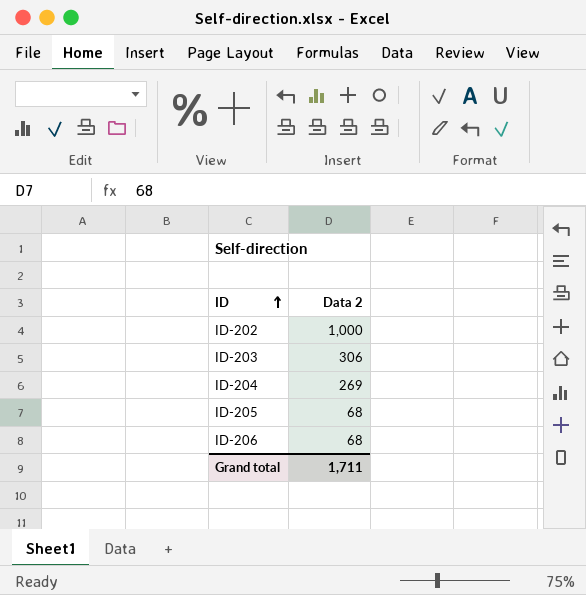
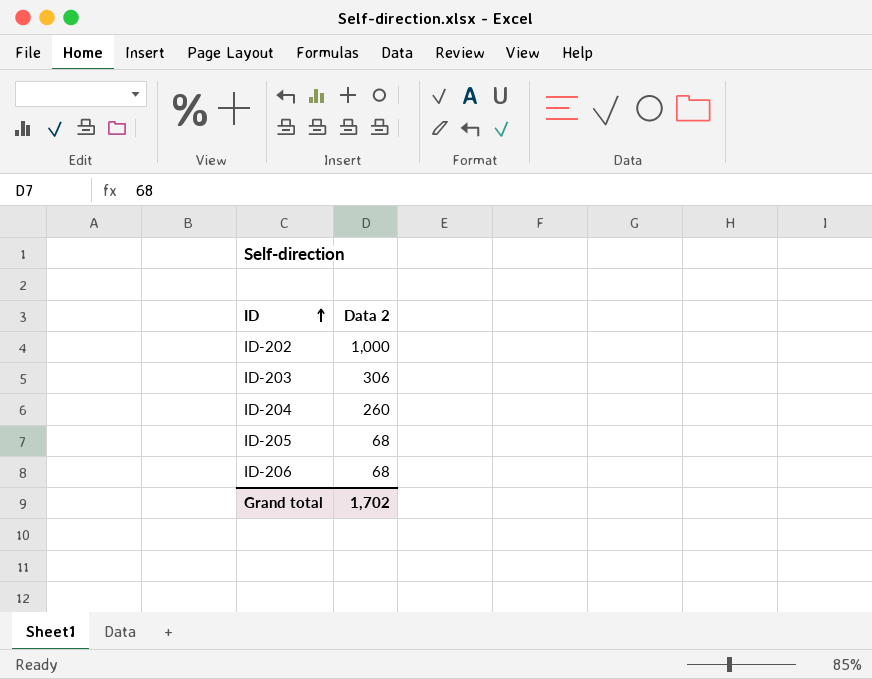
ID-204 | Data 2: 269 -> 260
Grand total | Data 2: 1,711 -> 1,702

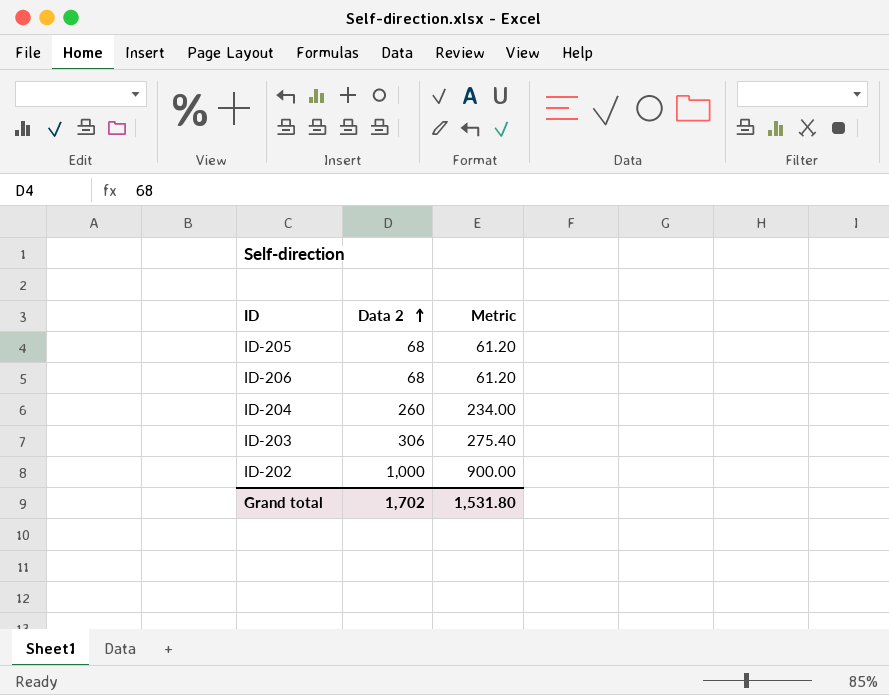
row order: ID ascending -> Data 2 ascending
column Metric | formula: none -> [Data 2] * 0.9

